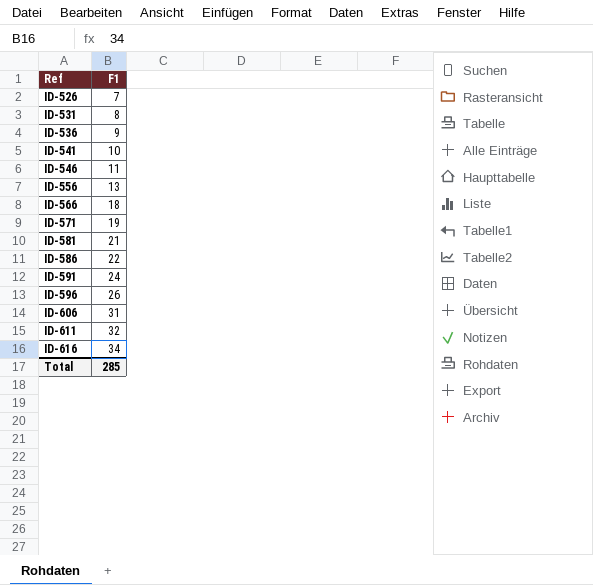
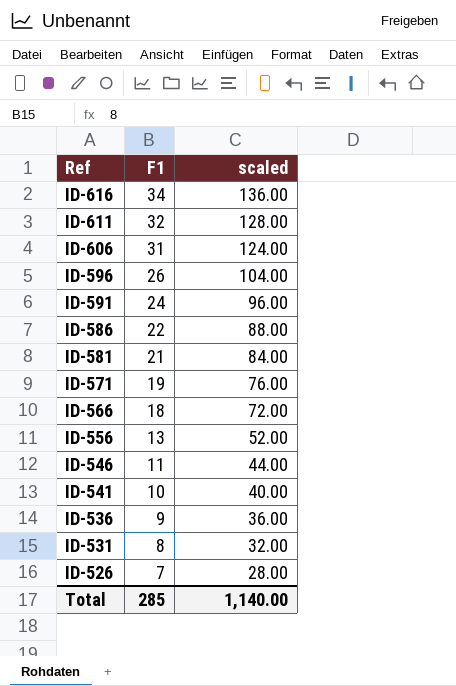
row order: Ref ascending -> Ref descending
column scaled | formula: none -> [F1] * 4

